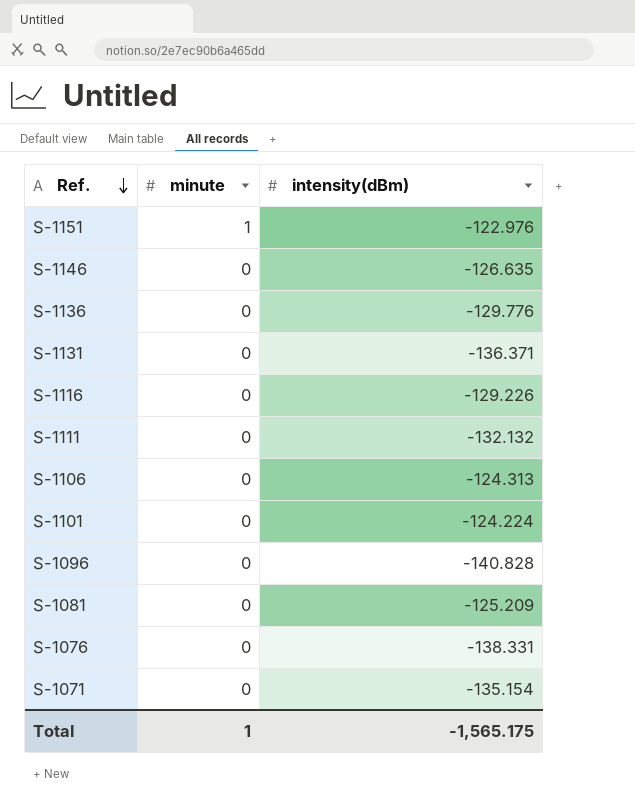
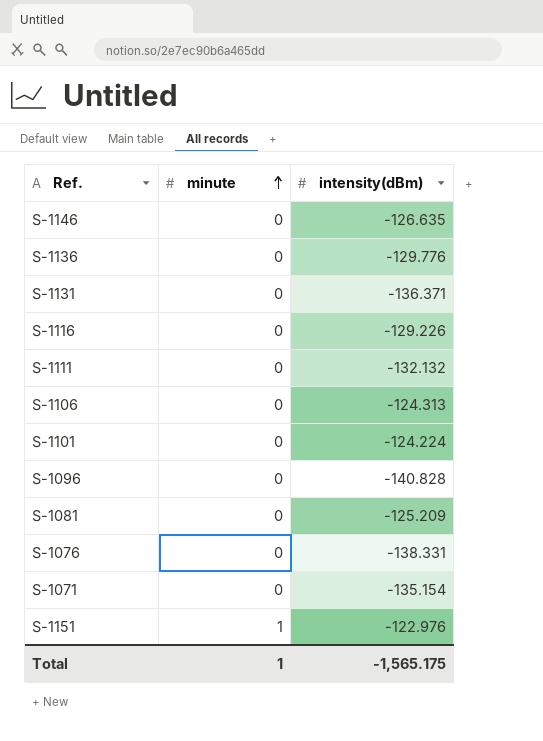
row order: Ref. descending -> minute ascending

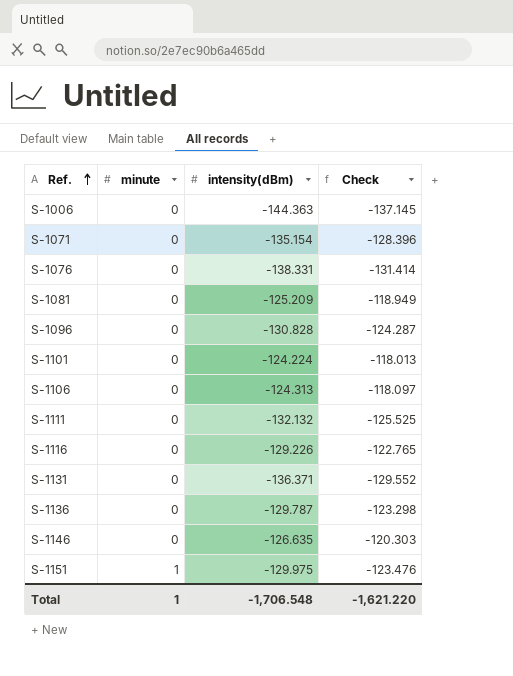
row order: minute ascending -> Ref. ascending
column Check | formula: none -> [intensity(dBm)] * 0.95
row S-1006: none -> 0 | -144.363 | -137.145
S-1096 | intensity(dBm): -140.828 -> -130.828
S-1136 | intensity(dBm): -129.776 -> -129.787
S-1151 | intensity(dBm): -122.976 -> -129.975
Total | intensity(dBm): -1,565.175 -> -1,706.548

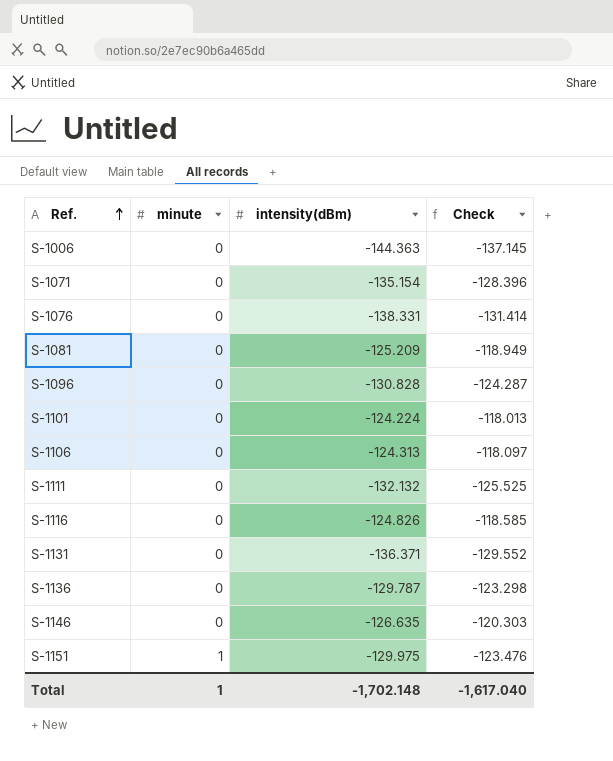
S-1116 | intensity(dBm): -129.226 -> -124.826
S-1116 | Check: -122.765 -> -118.585
Total | intensity(dBm): -1,706.548 -> -1,702.148
Total | Check: -1,621.220 -> -1,617.040

